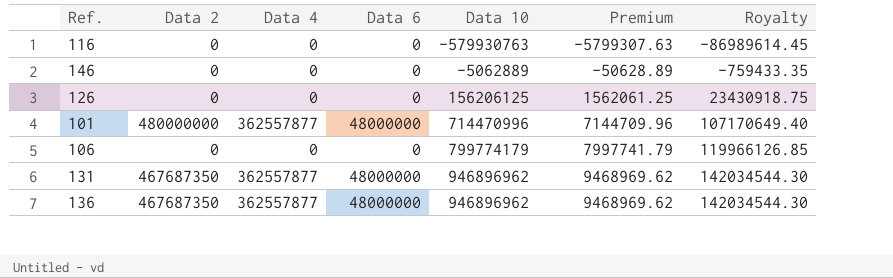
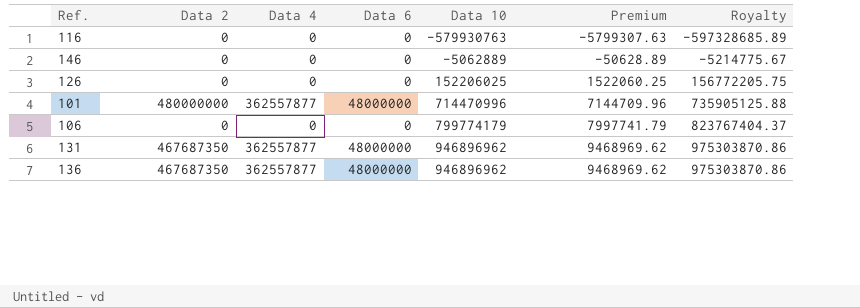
column Royalty | formula: [Data 10] * 0.15 -> [Data 10] * 1.03
126 | Data 10: 156206125 -> 152206025
126 | Premium: 1562061.25 -> 1522060.25

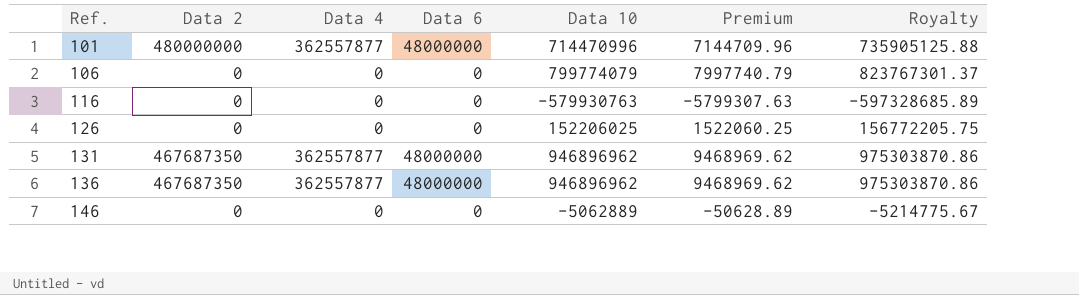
row order: Data 10 ascending -> Ref. ascending
106 | Data 10: 799774179 -> 799774079
106 | Premium: 7997741.79 -> 7997740.79
106 | Royalty: 823767404.37 -> 823767301.37

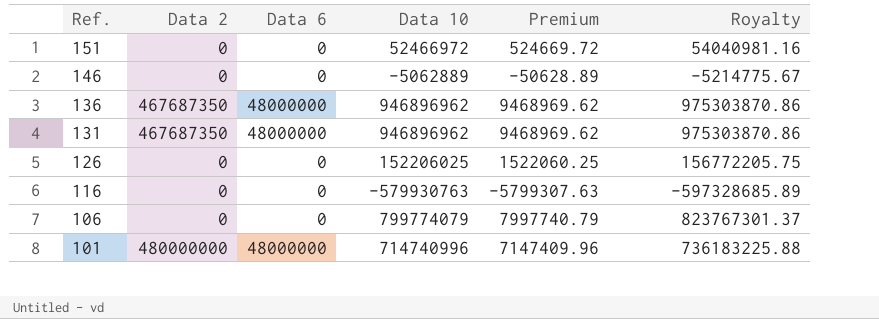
row order: Ref. ascending -> Ref. descending
column Data 4 | position: 3 -> none
row 151: none -> 0 | 0 | 52466972 | 524669.72 | 54040981.16
101 | Data 10: 714470996 -> 714740996
101 | Premium: 7144709.96 -> 7147409.96
101 | Royalty: 735905125.88 -> 736183225.88

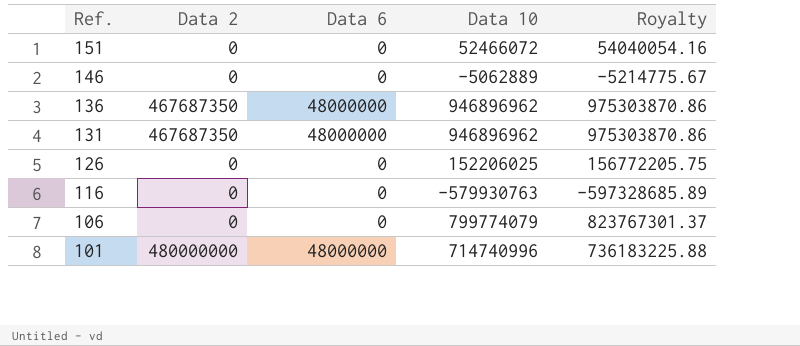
column Premium | formula: [Data 10] * 0.01 -> none
151 | Data 10: 52466972 -> 52466072
151 | Royalty: 54040981.16 -> 54040054.16

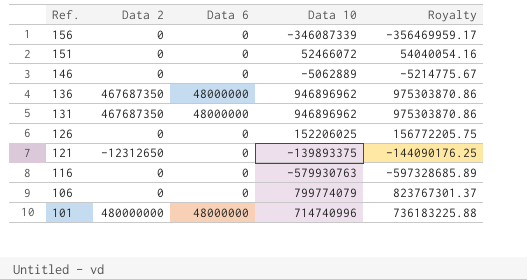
row 156: none -> 0 | 0 | -346087339 | -356469959.17
row 121: none -> -12312650 | 0 | -139893375 | -144090176.25

